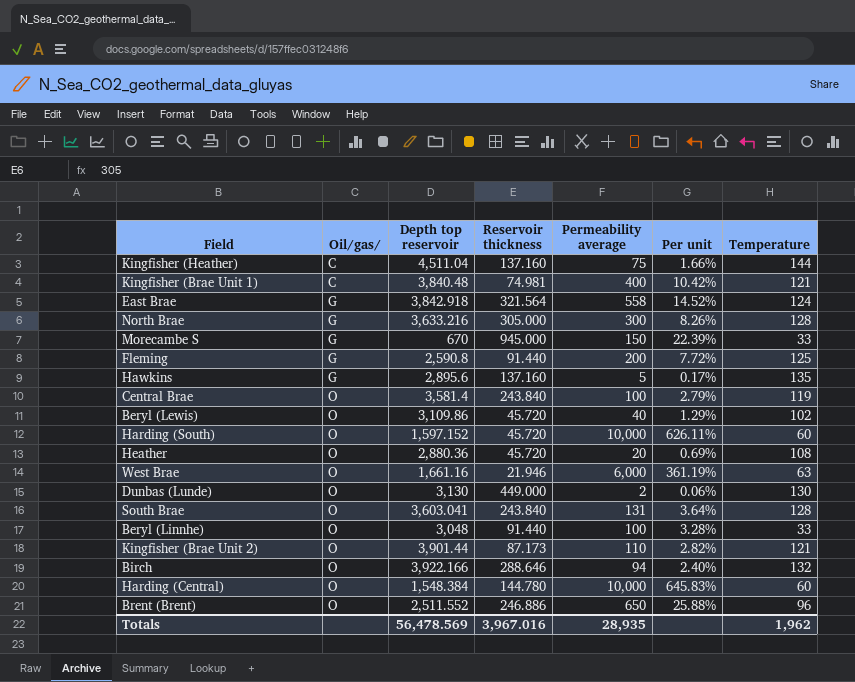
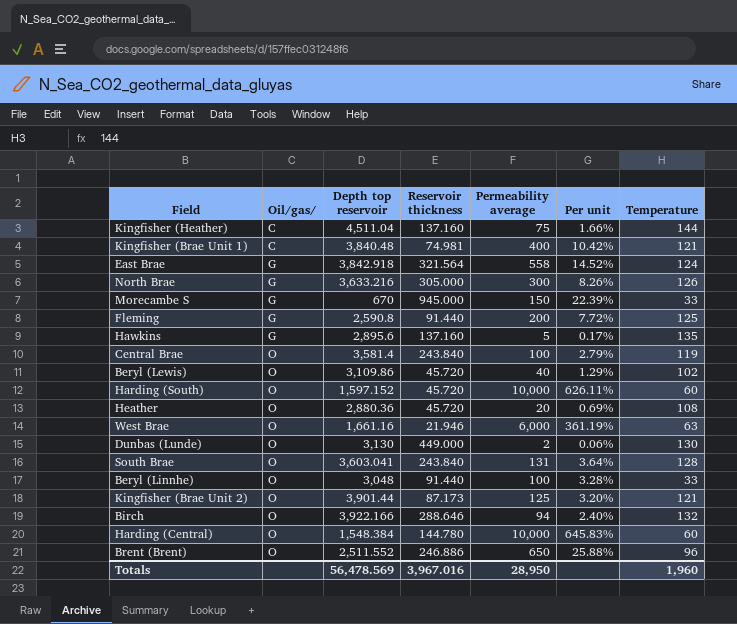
North Brae | Temperature: 128 -> 126
Kingfisher (Brae Unit 2) | Permeability average: 110 -> 125
Kingfisher (Brae Unit 2) | Per unit: 2.82% -> 3.20%
Totals | Permeability average: 28,935 -> 28,950
Totals | Temperature: 1,962 -> 1,960

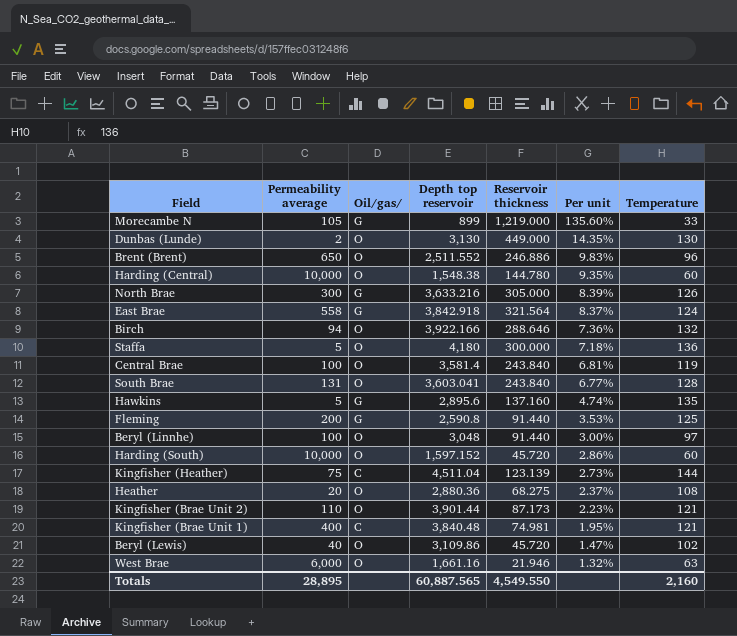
row order: Oil/gas/ ascending -> Per unit descending
column Permeability average | position: 5 -> 2
column Per unit | formula: [Permeability average] / [Depth top reservoir] -> [Reservoir thickness] / [Depth top reservoir]
row Morecambe S: G | 670 | 945.000 | 150 | 22.39% | 33 -> none
row Morecambe N: none -> 105 | G | 899 | 1,219.000 | 135.60% | 33
Harding (Central) | Depth top reservoir: 1,548.384 -> 1,548.38
row Staffa: none -> 5 | O | 4,180 | 300.000 | 7.18% | 136
Beryl (Linnhe) | Temperature: 33 -> 97
Kingfisher (Heather) | Reservoir thickness: 137.160 -> 123.139
Heather | Reservoir thickness: 45.720 -> 68.275
Kingfisher (Brae Unit 2) | Permeability average: 125 -> 110
Totals | Permeability average: 28,950 -> 28,895
Totals | Depth top reservoir: 56,478.569 -> 60,887.565
Totals | Reservoir thickness: 3,967.016 -> 4,549.550
Totals | Temperature: 1,960 -> 2,160

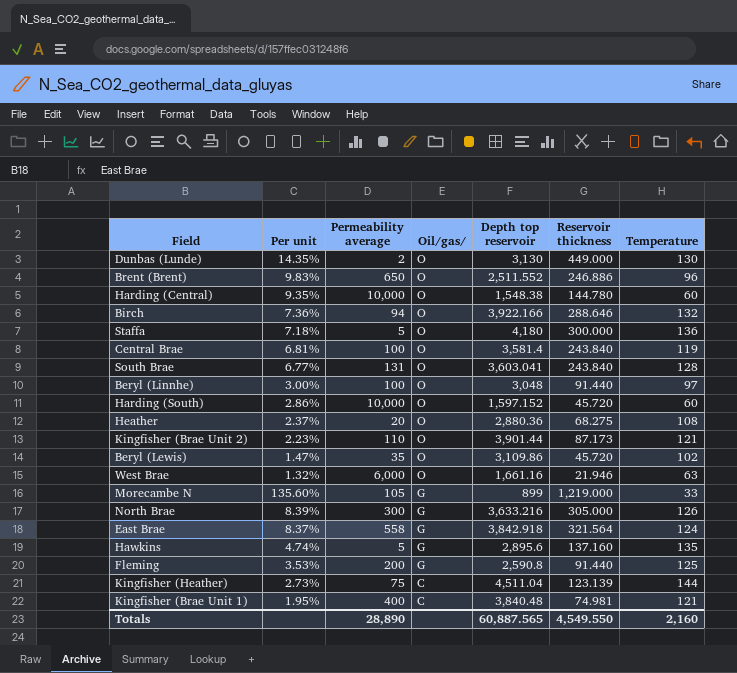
row order: Per unit descending -> Oil/gas/ descending
column Per unit | position: 6 -> 2
Beryl (Lewis) | Permeability average: 40 -> 35
Totals | Permeability average: 28,895 -> 28,890

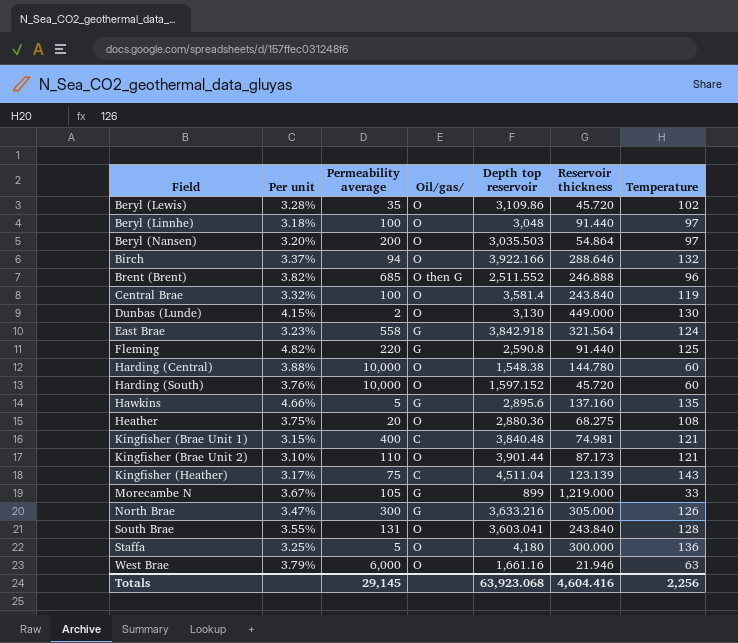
row order: Oil/gas/ descending -> Field ascending
column Per unit | formula: [Reservoir thickness] / [Depth top reservoir] -> [Temperature] / [Depth top reservoir]
row Beryl (Nansen): none -> 3.20% | 200 | O | 3,035.503 | 54.864 | 97
Brent (Brent) | Permeability average: 650 -> 685
Brent (Brent) | Oil/gas/: O -> O then G
Brent (Brent) | Reservoir thickness: 246.886 -> 246.888
Fleming | Permeability average: 200 -> 220
Kingfisher (Heather) | Temperature: 144 -> 143
Totals | Permeability average: 28,890 -> 29,145
Totals | Depth top reservoir: 60,887.565 -> 63,923.068
Totals | Reservoir thickness: 4,549.550 -> 4,604.416
Totals | Temperature: 2,160 -> 2,256

